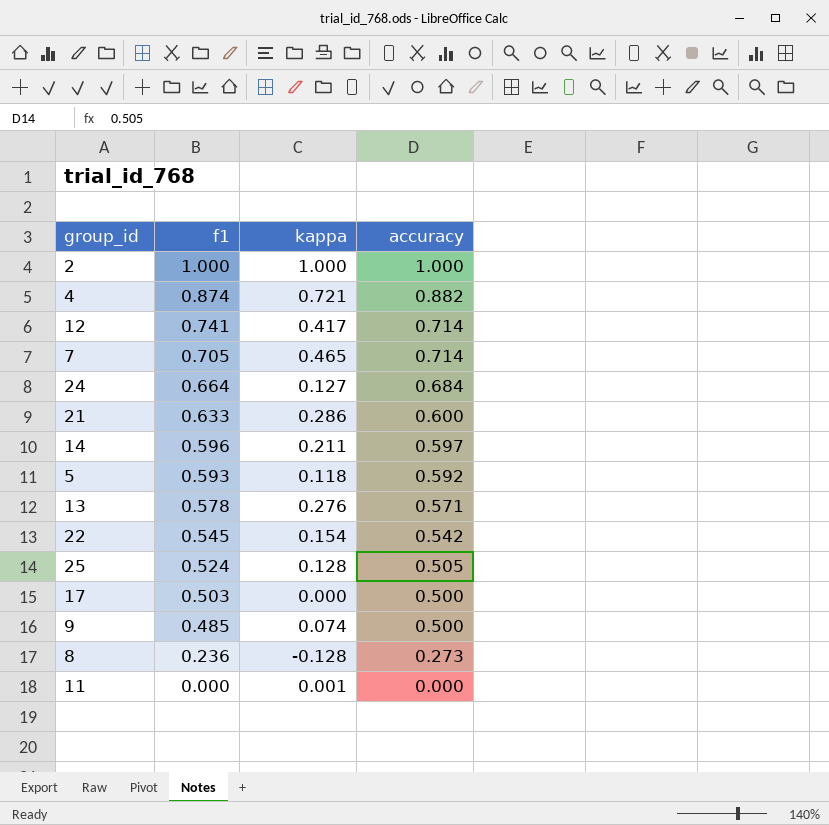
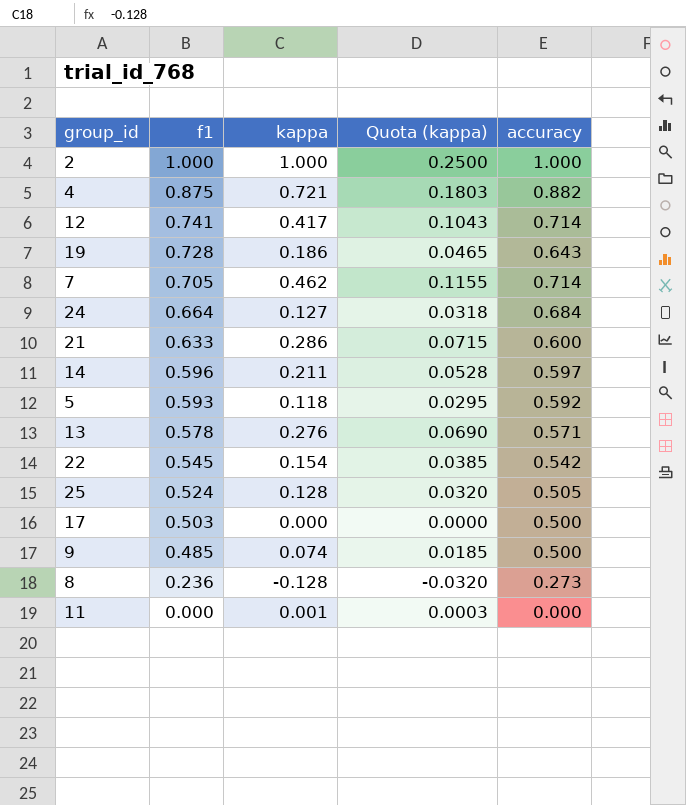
column Quota (kappa) | formula: none -> [kappa] * 0.25
4 | f1: 0.874 -> 0.875
row 19: none -> 0.728 | 0.186 | 0.0465 | 0.643
7 | kappa: 0.465 -> 0.462

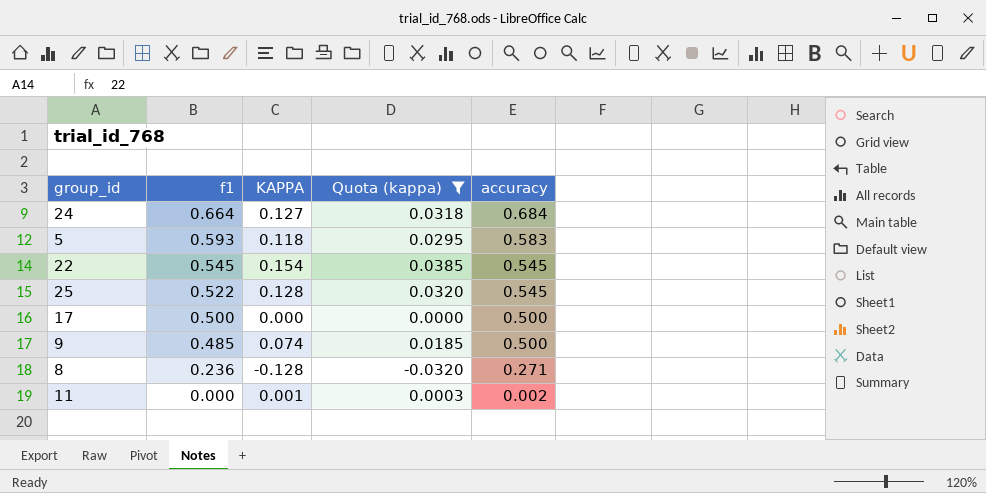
filter: none -> Quota (kappa) <= 0.0385
column name: kappa -> KAPPA
5 | accuracy: 0.592 -> 0.583
22 | accuracy: 0.542 -> 0.545
25 | f1: 0.524 -> 0.522
25 | accuracy: 0.505 -> 0.545
17 | f1: 0.503 -> 0.500
8 | accuracy: 0.273 -> 0.271
11 | accuracy: 0.000 -> 0.002

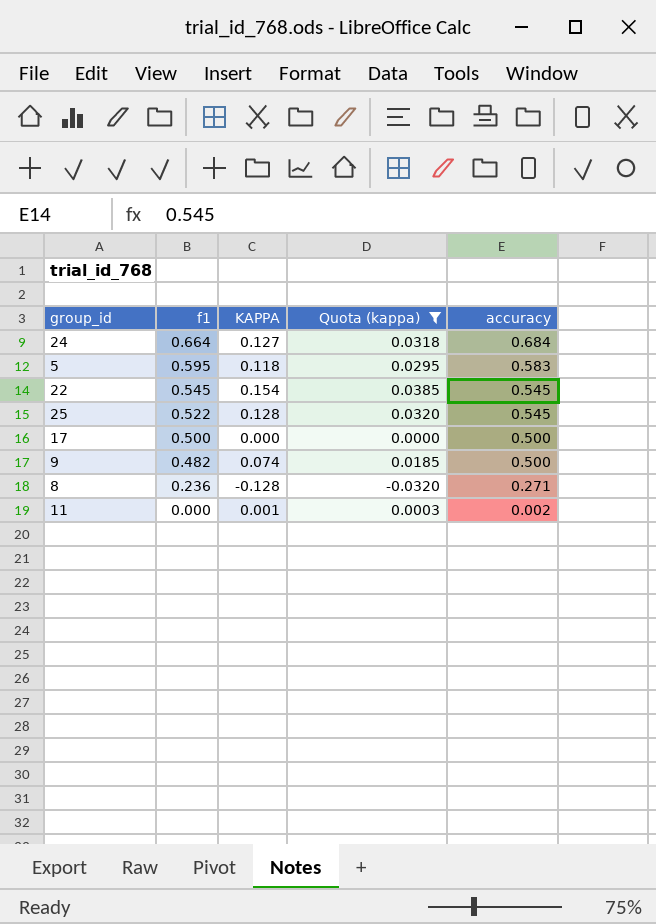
5 | f1: 0.593 -> 0.595
9 | f1: 0.485 -> 0.482

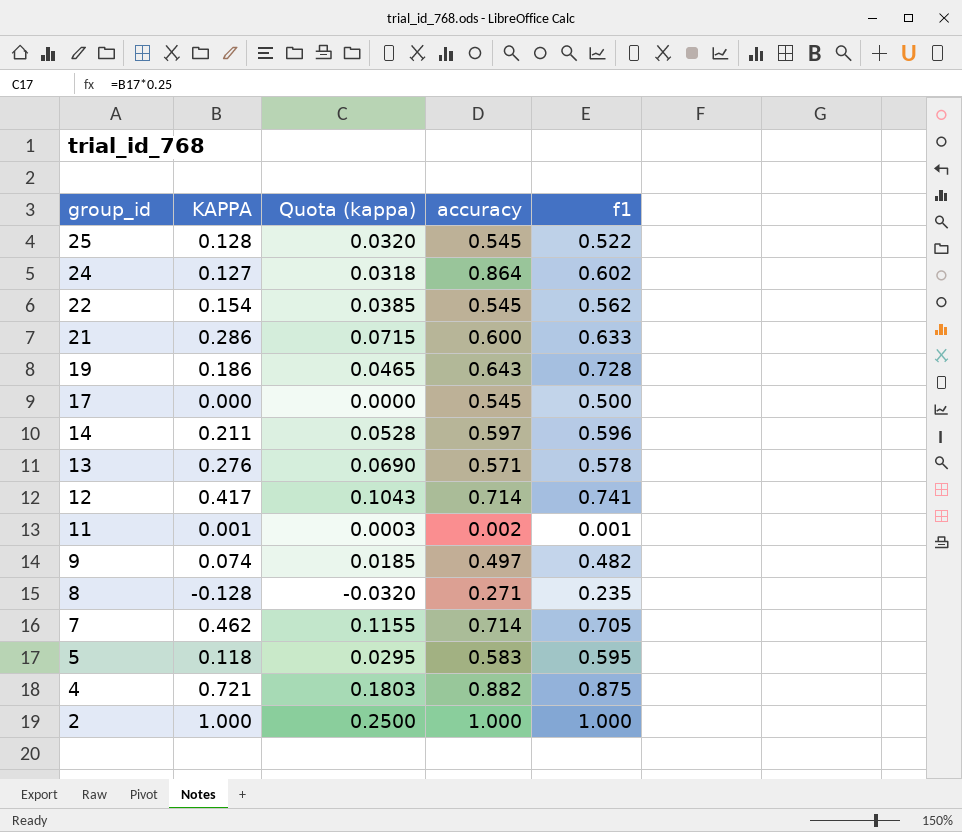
filter: Quota (kappa) <= 0.0385 -> none
row order: f1 descending -> group_id descending
column f1 | position: 2 -> 5
24 | accuracy: 0.684 -> 0.864
24 | f1: 0.664 -> 0.602
22 | f1: 0.545 -> 0.562
17 | accuracy: 0.500 -> 0.545
11 | f1: 0.000 -> 0.001
9 | accuracy: 0.500 -> 0.497
8 | f1: 0.236 -> 0.235

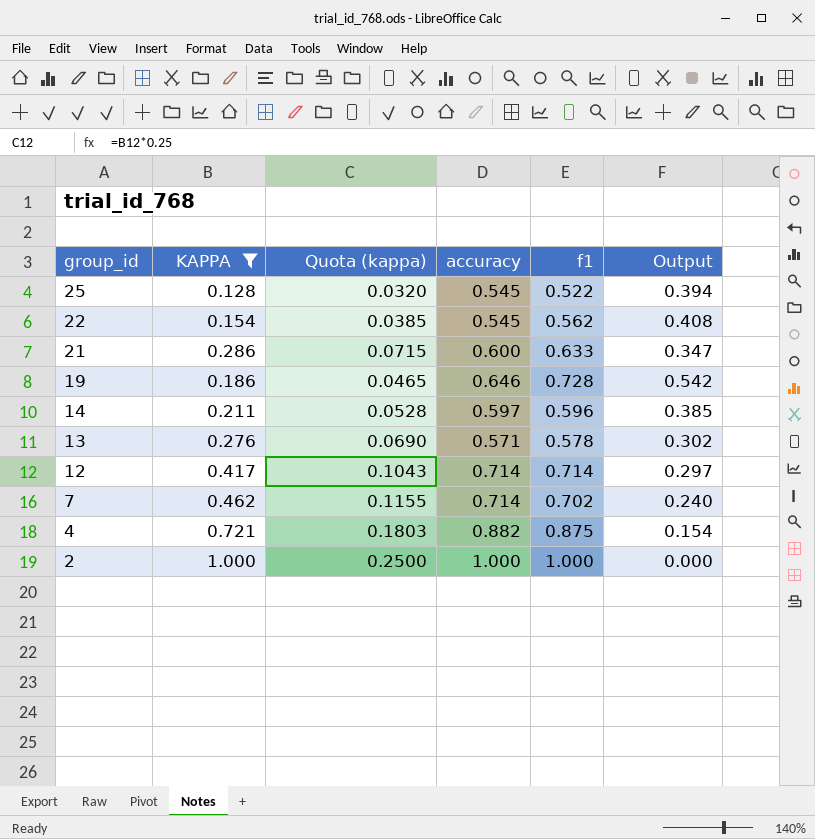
filter: none -> KAPPA >= 0.128
column Output | formula: none -> [f1] - [KAPPA]
19 | accuracy: 0.643 -> 0.646
12 | f1: 0.741 -> 0.714
7 | f1: 0.705 -> 0.702

